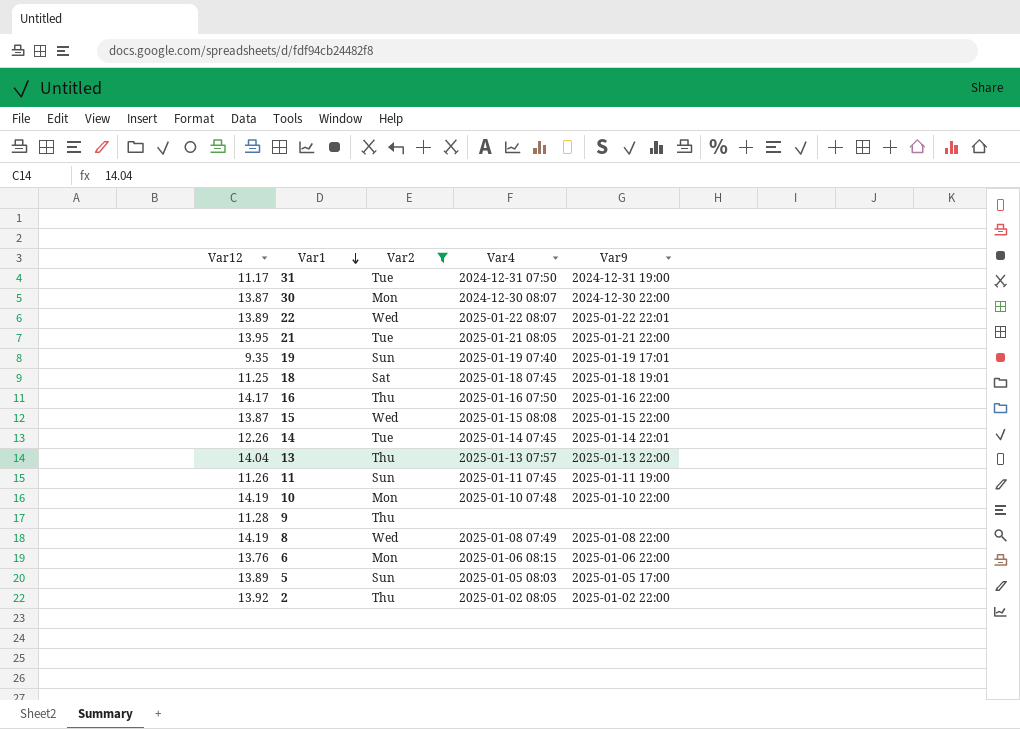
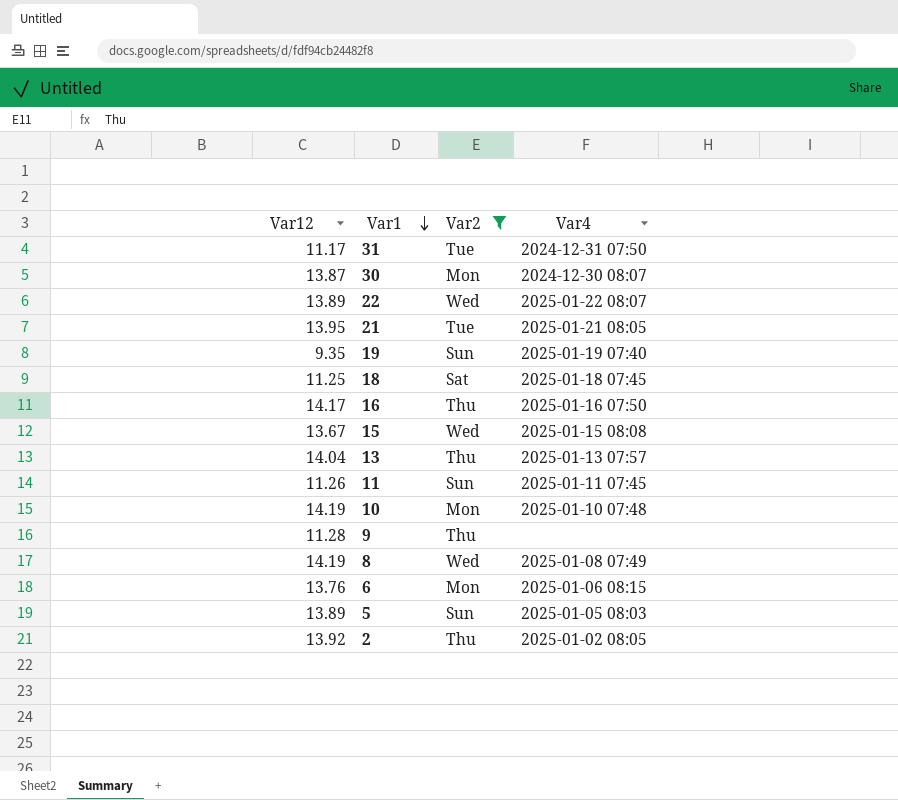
column Var9 | position: 5 -> none
row 14: 12.26 | Tue | 2025-01-14 07:45 | 2025-01-14 22:01 -> none
15 | Var12: 13.87 -> 13.67

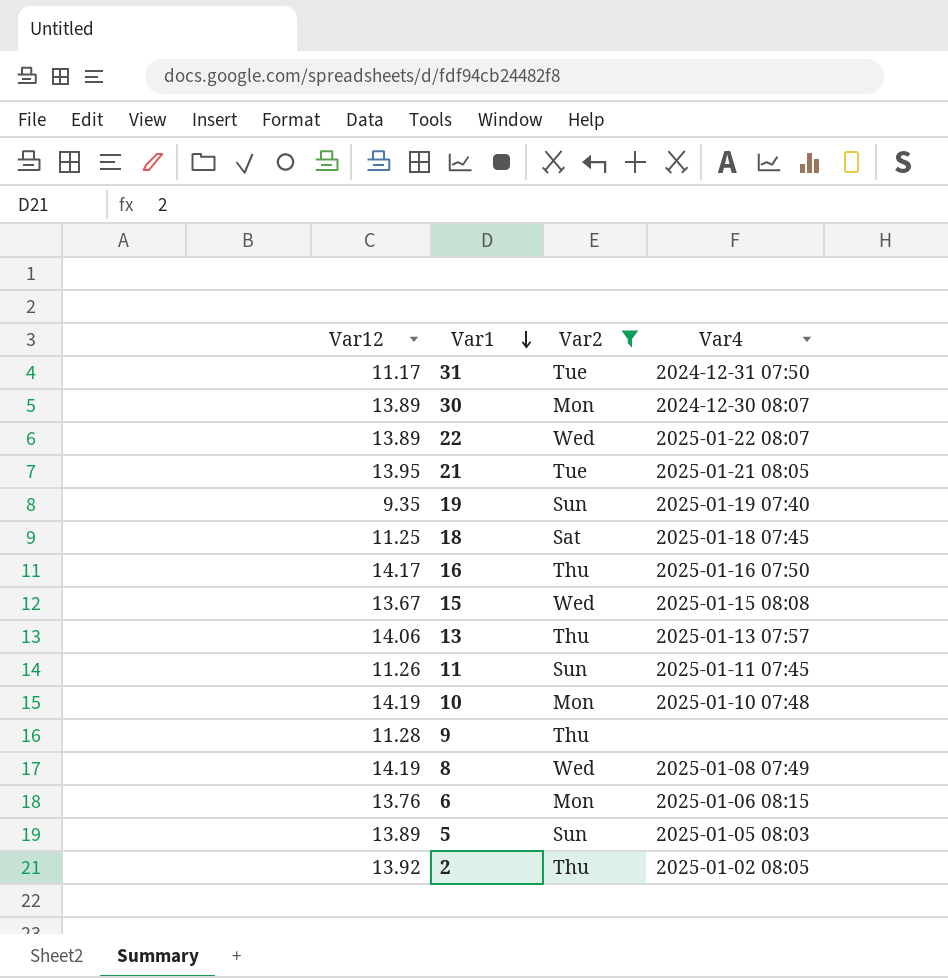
30 | Var12: 13.87 -> 13.89
13 | Var12: 14.04 -> 14.06

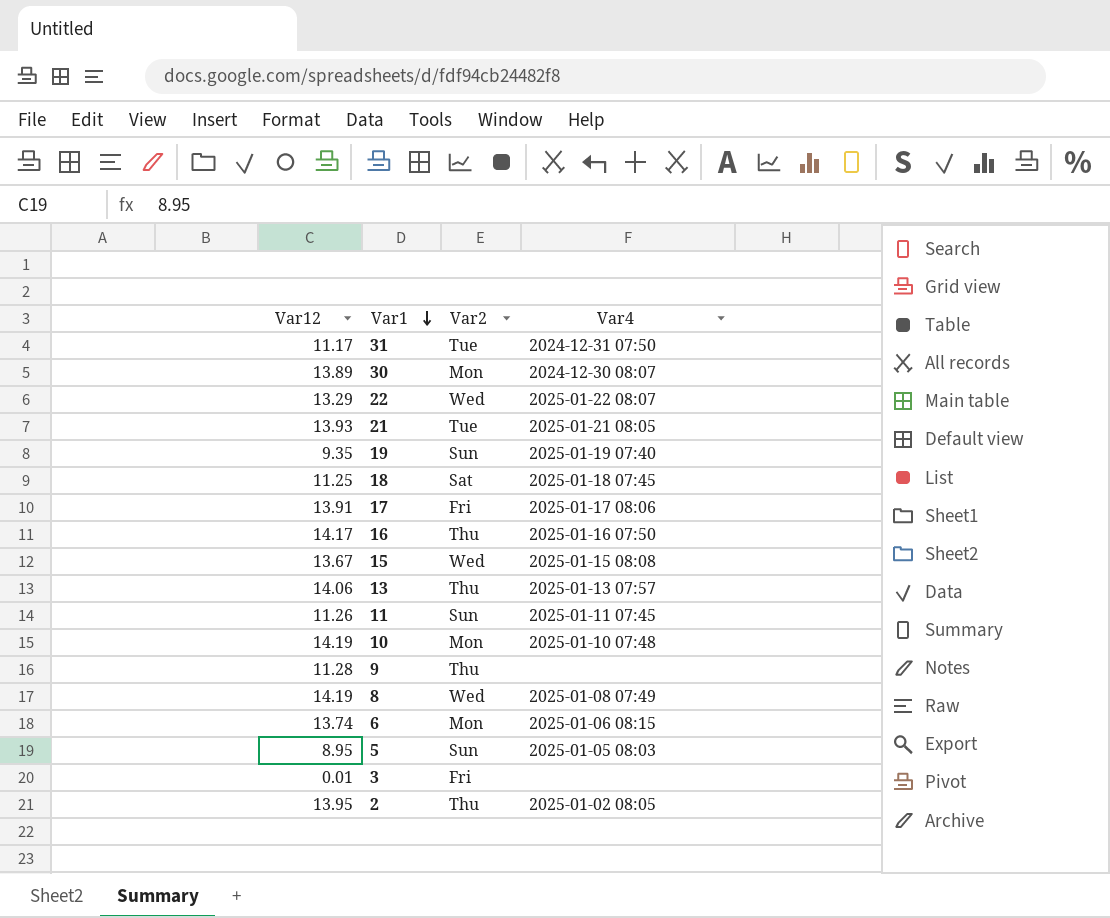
filter: Var2 != Fri -> none
22 | Var12: 13.89 -> 13.29
21 | Var12: 13.95 -> 13.93
6 | Var12: 13.76 -> 13.74
5 | Var12: 13.89 -> 8.95
2 | Var12: 13.92 -> 13.95

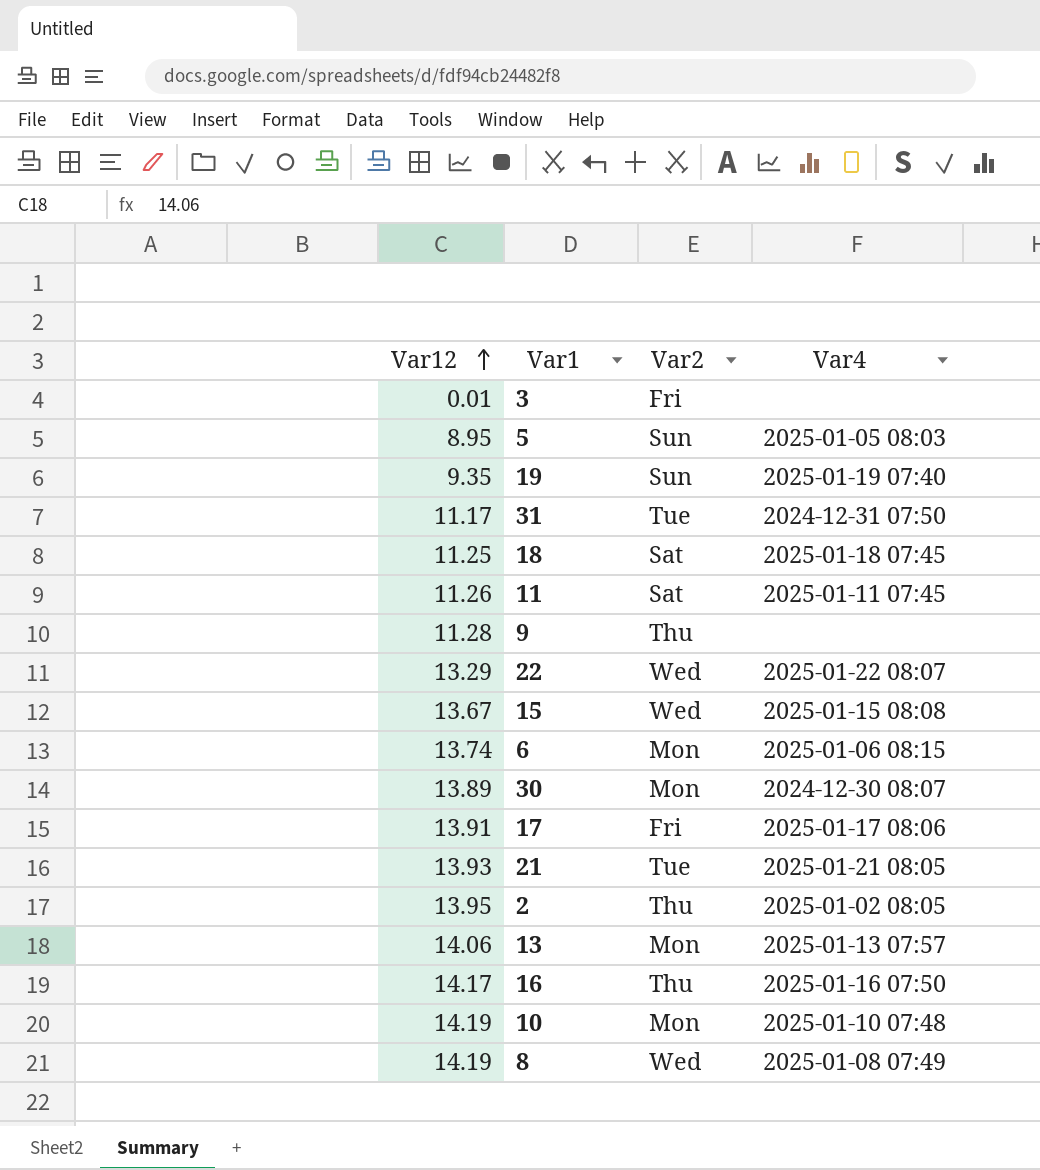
row order: Var1 descending -> Var12 ascending
11 | Var2: Sun -> Sat
13 | Var2: Thu -> Mon

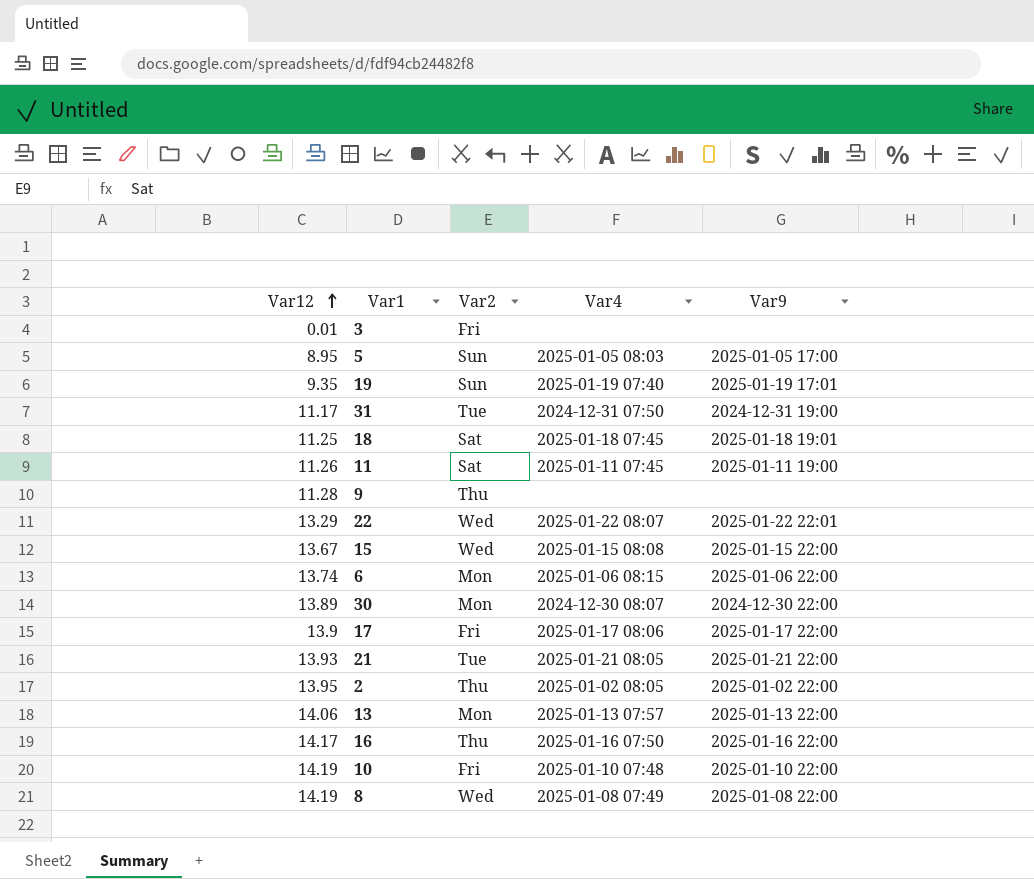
column Var9 | position: none -> 5
17 | Var12: 13.91 -> 13.9
10 | Var2: Mon -> Fri

